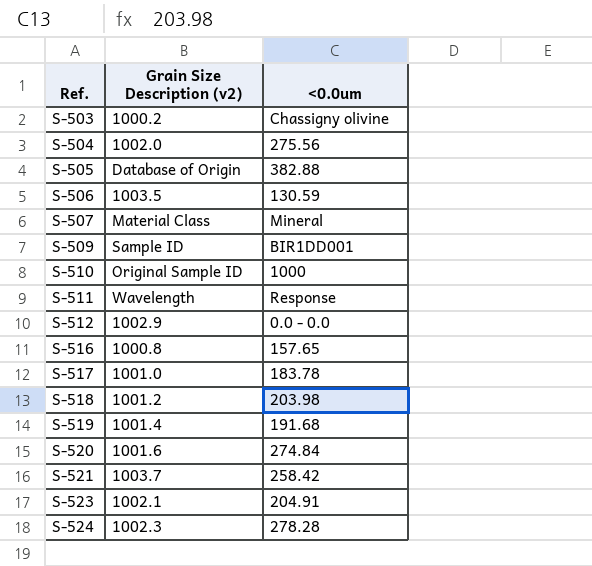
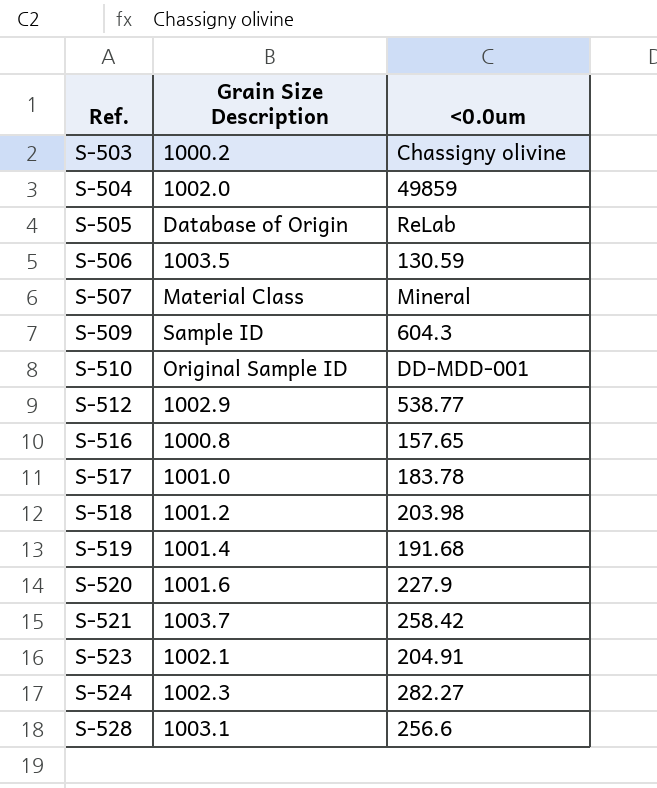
column name: Grain Size Description (v2) -> Grain Size Description
row S-511: Wavelength | Response -> none
S-504 | <0.0um: 275.56 -> 49859
S-505 | <0.0um: 382.88 -> ReLab
S-509 | <0.0um: BIR1DD001 -> 604.3
S-510 | <0.0um: 1000 -> DD-MDD-001
S-512 | <0.0um: 0.0 - 0.0 -> 538.77
S-520 | <0.0um: 274.84 -> 227.9
S-524 | <0.0um: 278.28 -> 282.27
row S-528: none -> 1003.1 | 256.6

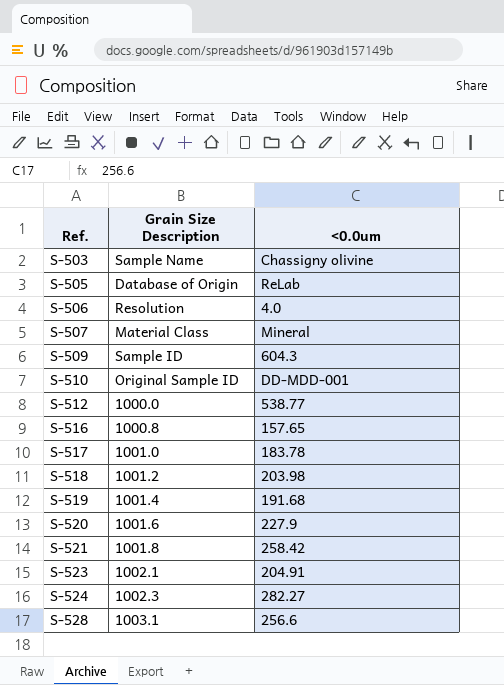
row S-504: 1002.0 | 49859 -> none
S-503 | Grain Size Description: 1000.2 -> Sample Name
S-506 | Grain Size Description: 1003.5 -> Resolution
S-506 | <0.0um: 130.59 -> 4.0
S-512 | Grain Size Description: 1002.9 -> 1000.0
S-521 | Grain Size Description: 1003.7 -> 1001.8

